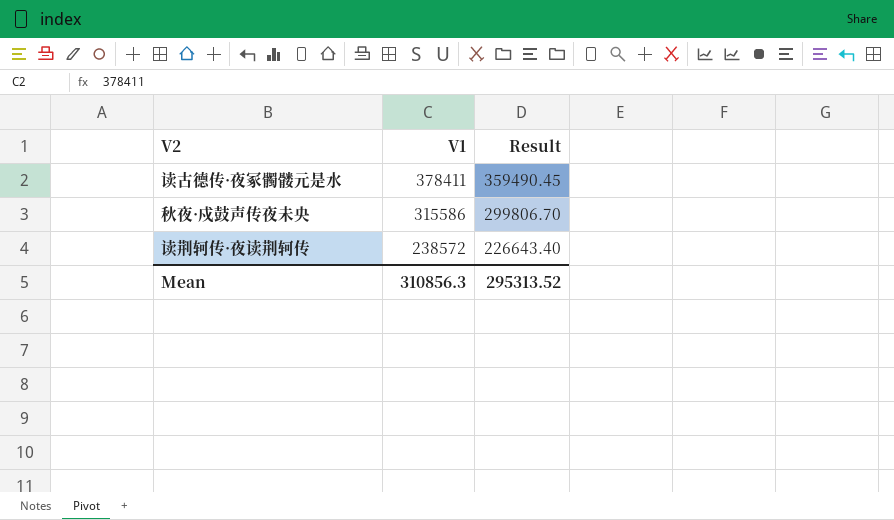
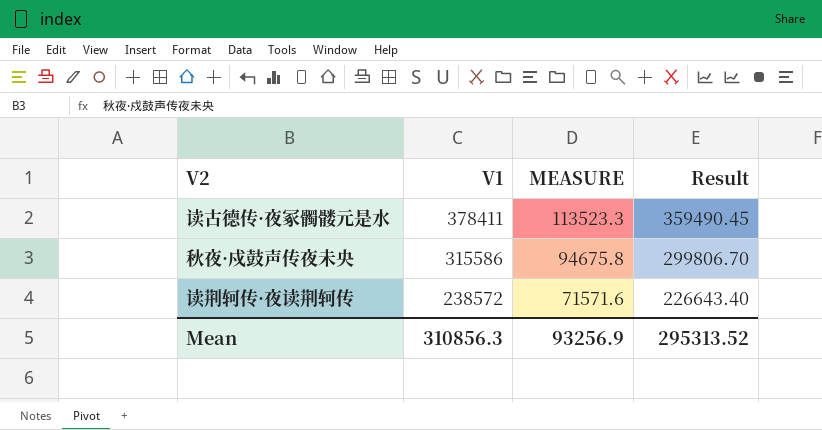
column MEASURE | formula: none -> [V1] * 0.3

